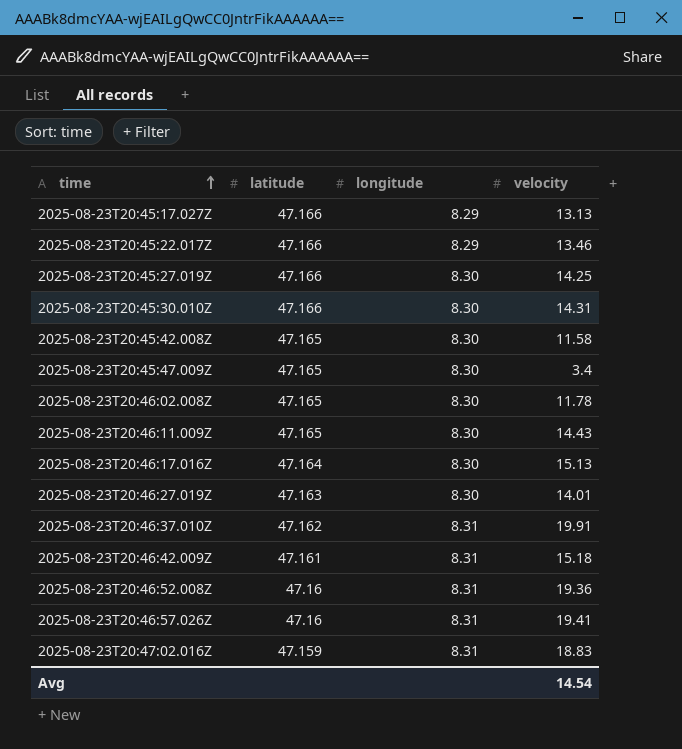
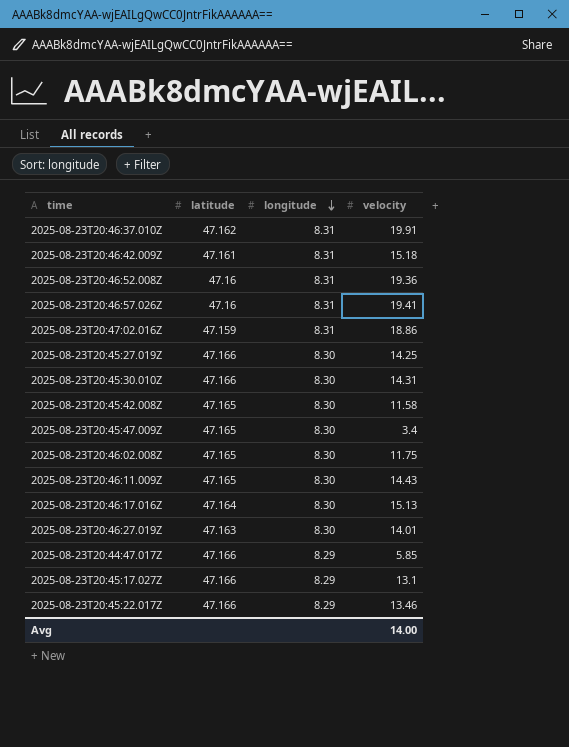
row order: time ascending -> longitude descending
2025-08-23T20:47:02.016Z | velocity: 18.83 -> 18.86
2025-08-23T20:46:02.008Z | velocity: 11.78 -> 11.75
row 2025-08-23T20:44:47.017Z: none -> 47.166 | 8.29 | 5.85
2025-08-23T20:45:17.027Z | velocity: 13.13 -> 13.1
Avg | velocity: 14.54 -> 14.00

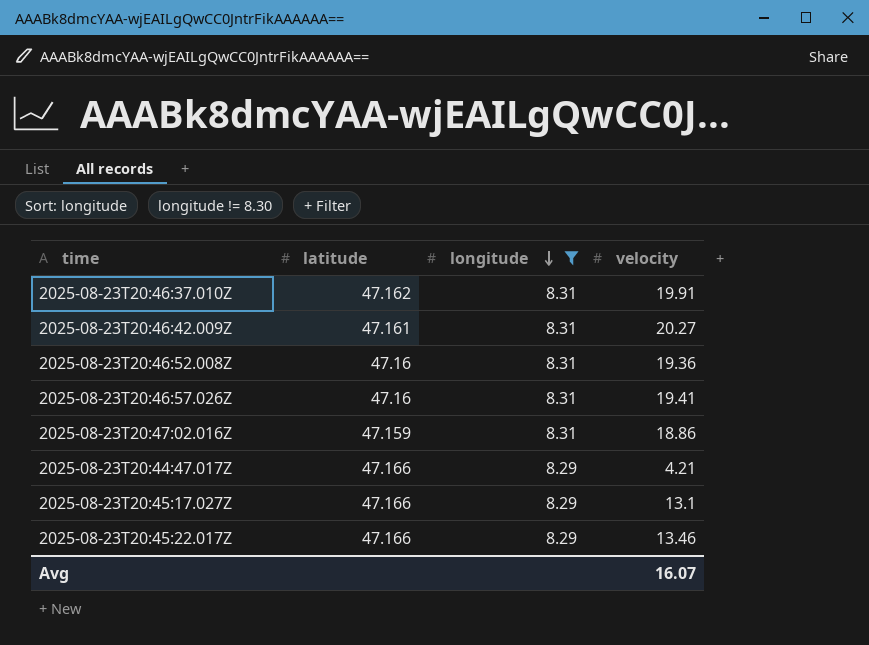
filter: none -> longitude != 8.30
2025-08-23T20:46:42.009Z | velocity: 15.18 -> 20.27
2025-08-23T20:44:47.017Z | velocity: 5.85 -> 4.21
Avg | velocity: 14.00 -> 16.07

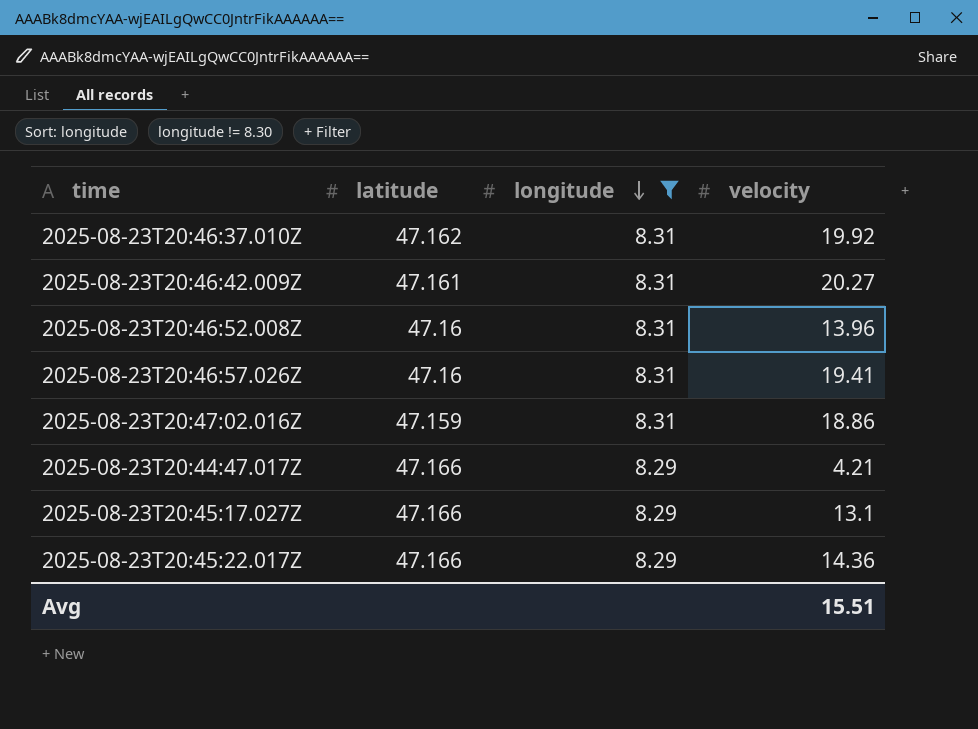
2025-08-23T20:46:37.010Z | velocity: 19.91 -> 19.92
2025-08-23T20:46:52.008Z | velocity: 19.36 -> 13.96
2025-08-23T20:45:22.017Z | velocity: 13.46 -> 14.36
Avg | velocity: 16.07 -> 15.51

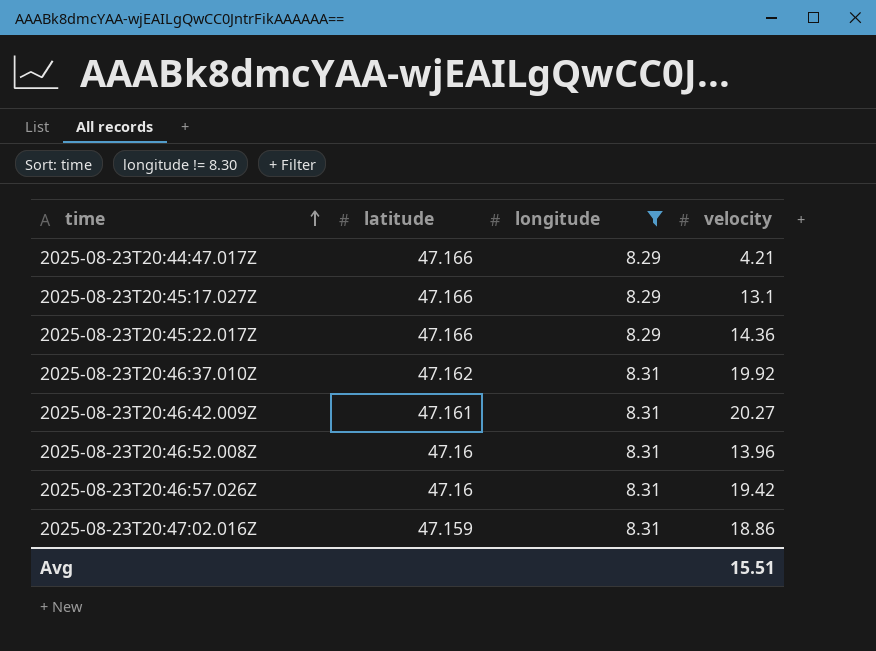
row order: longitude descending -> time ascending
2025-08-23T20:46:57.026Z | velocity: 19.41 -> 19.42

